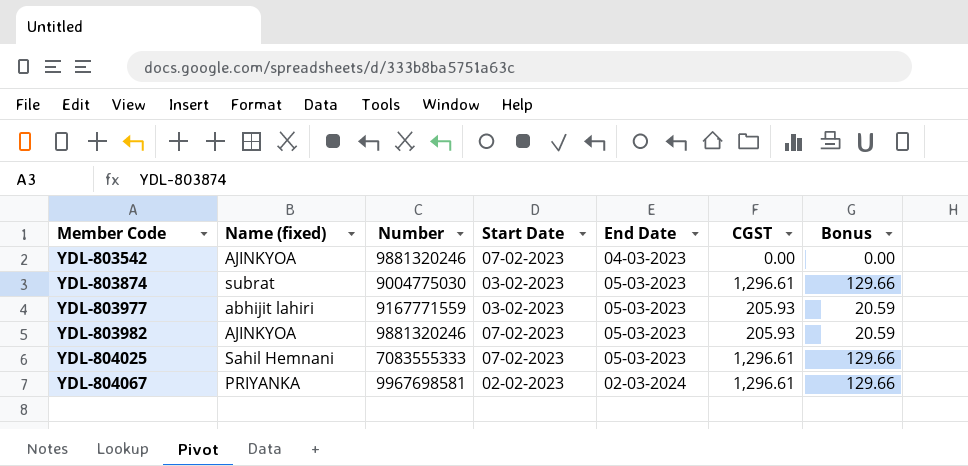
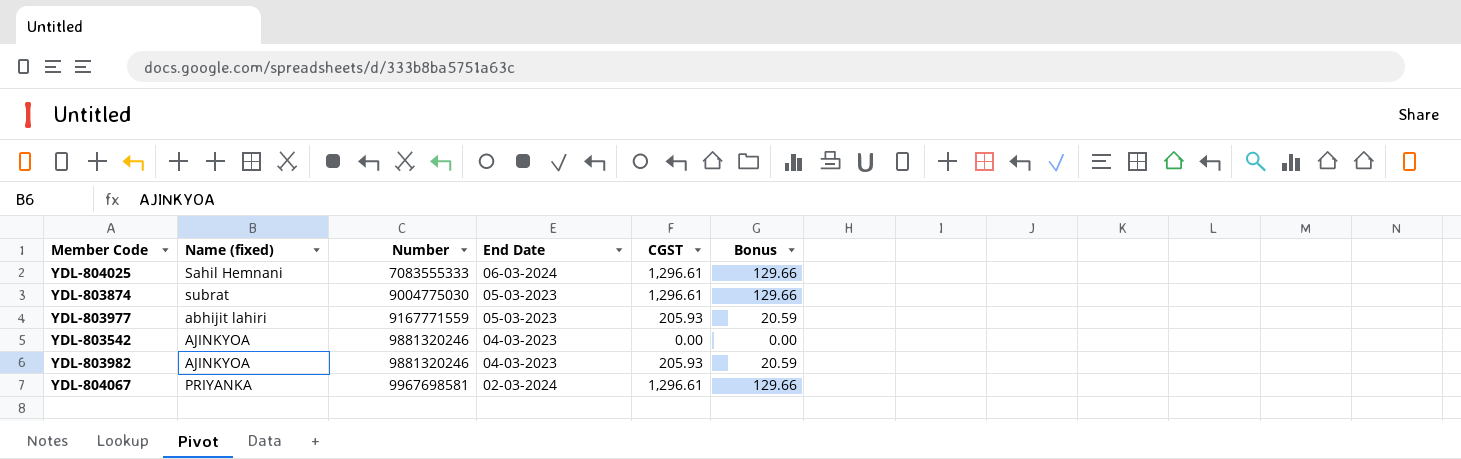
row order: Member Code ascending -> Number ascending
column Start Date | position: 4 -> none
YDL-804025 | End Date: 05-03-2023 -> 06-03-2024
YDL-803982 | End Date: 05-03-2023 -> 04-03-2023

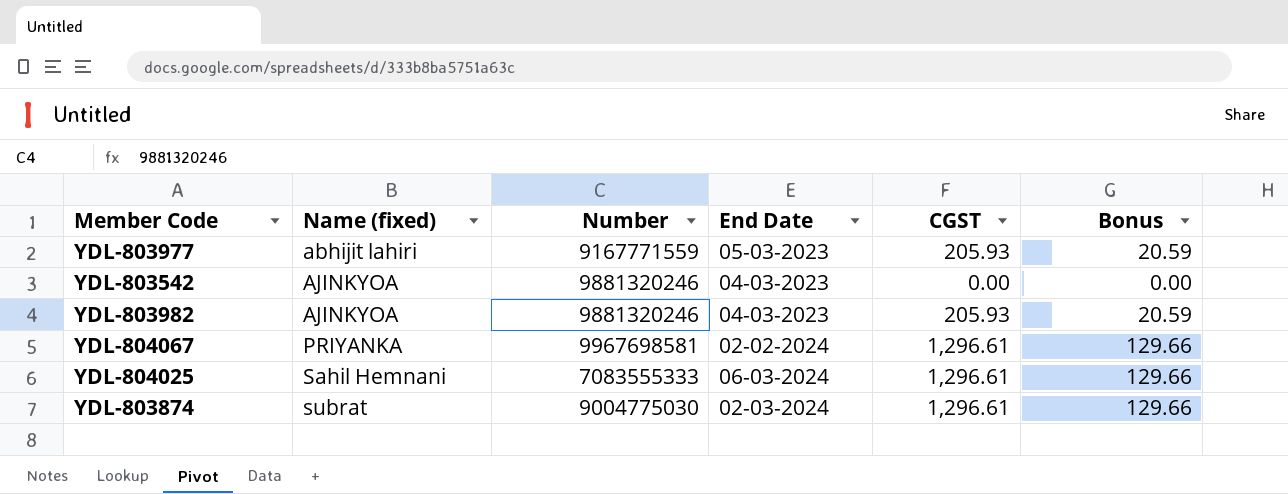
row order: Number ascending -> Name (fixed) ascending
YDL-804067 | End Date: 02-03-2024 -> 02-02-2024
YDL-803874 | End Date: 05-03-2023 -> 02-03-2024

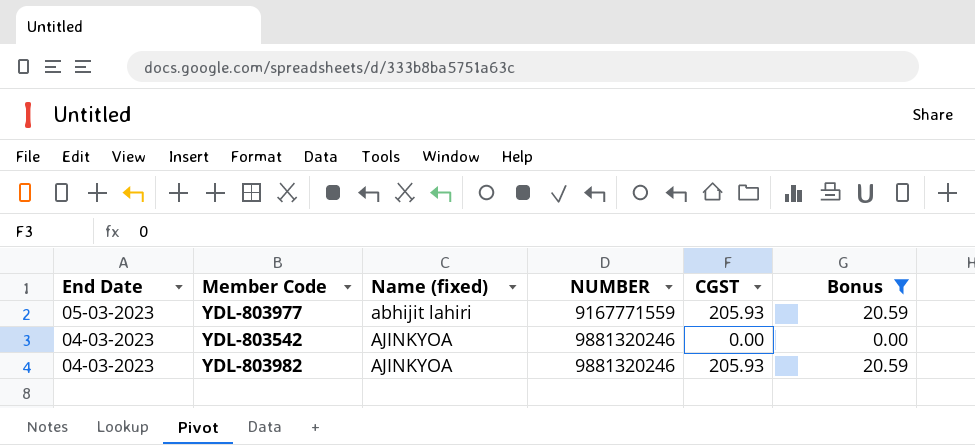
filter: none -> Bonus != 129.66
column End Date | position: 4 -> 1
column name: Number -> NUMBER

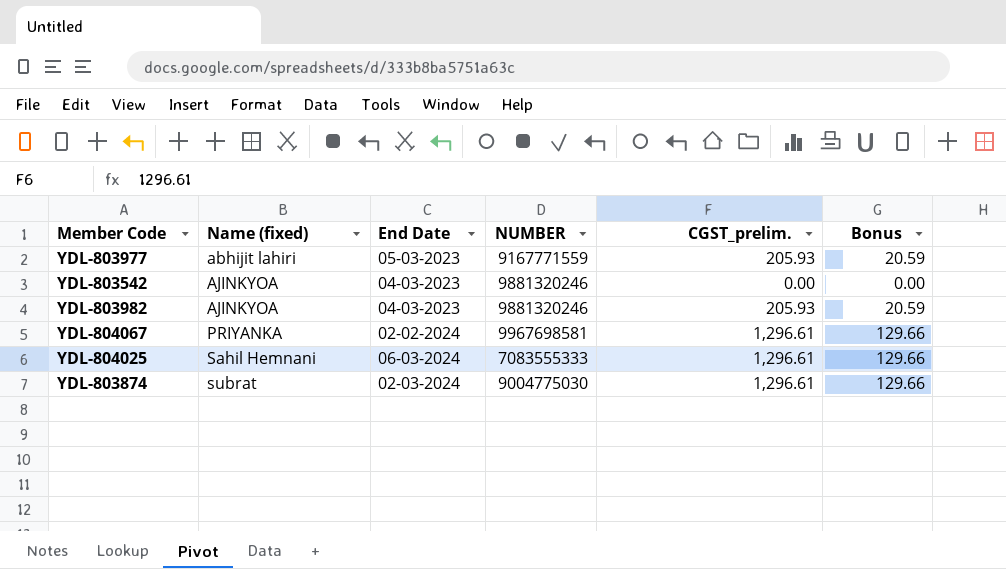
filter: Bonus != 129.66 -> none
column End Date | position: 1 -> 3
column name: CGST -> CGST_prelim.

